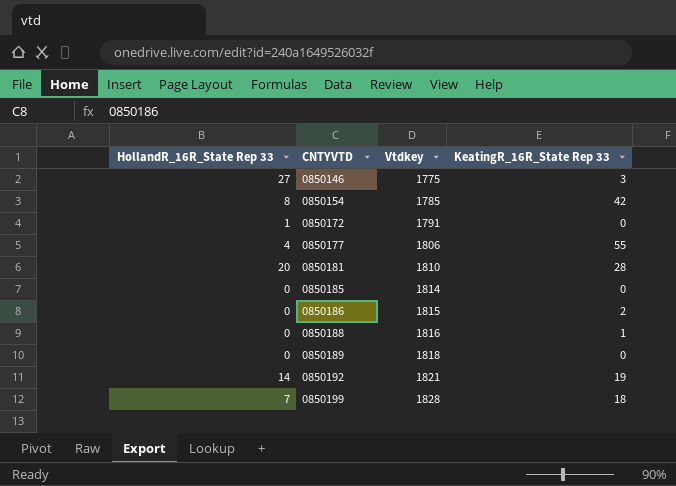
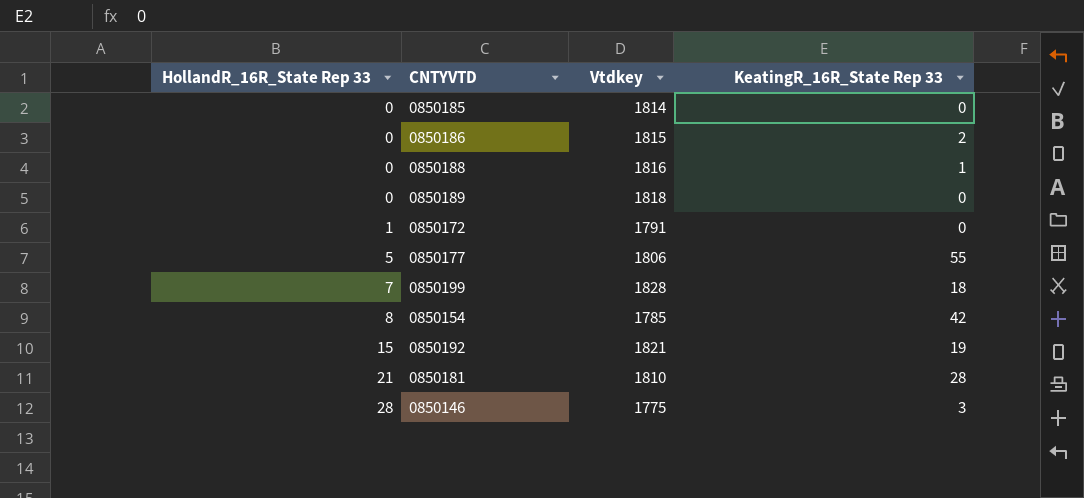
row order: CNTYVTD ascending -> HollandR_16R_State Rep 33 ascending
0850177 | HollandR_16R_State Rep 33: 4 -> 5
0850192 | HollandR_16R_State Rep 33: 14 -> 15
0850181 | HollandR_16R_State Rep 33: 20 -> 21
0850146 | HollandR_16R_State Rep 33: 27 -> 28

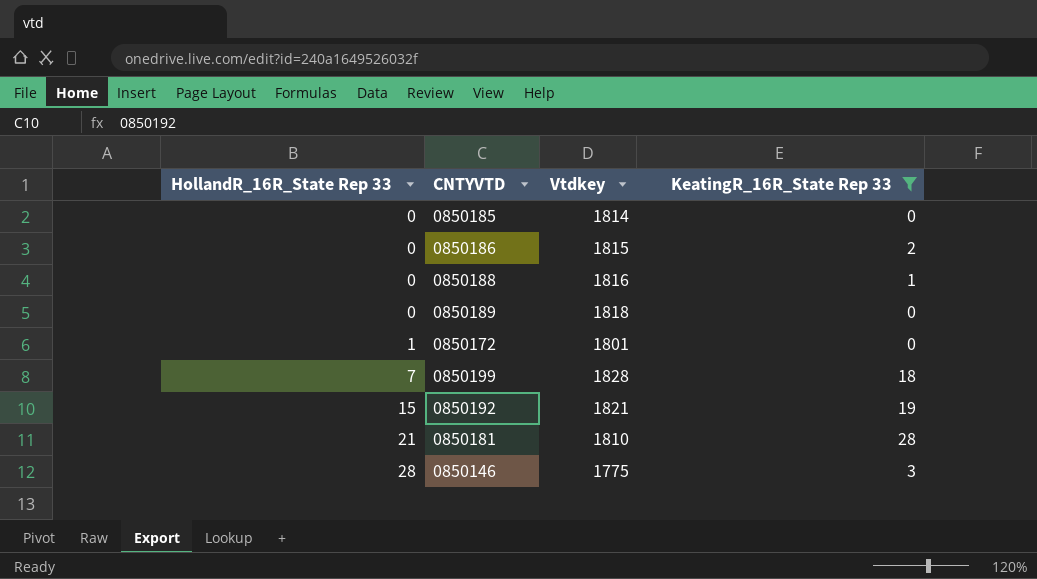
filter: none -> KeatingR_16R_State Rep 33 <= 28
0850172 | Vtdkey: 1791 -> 1801

